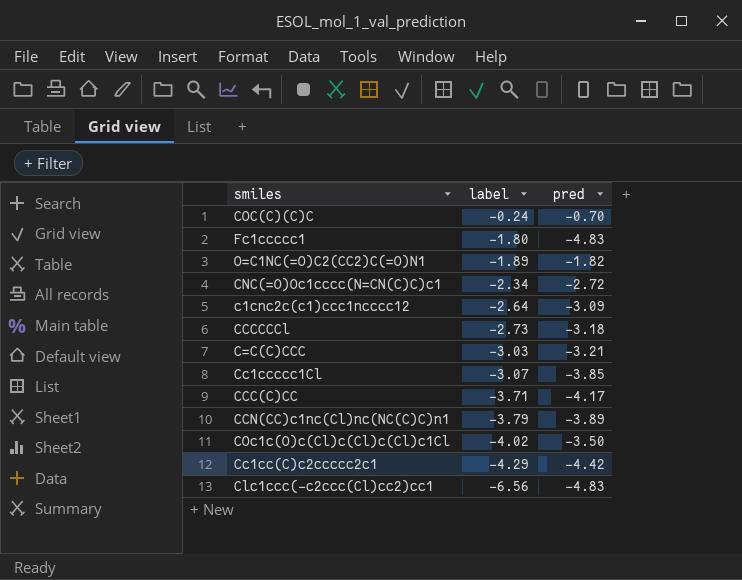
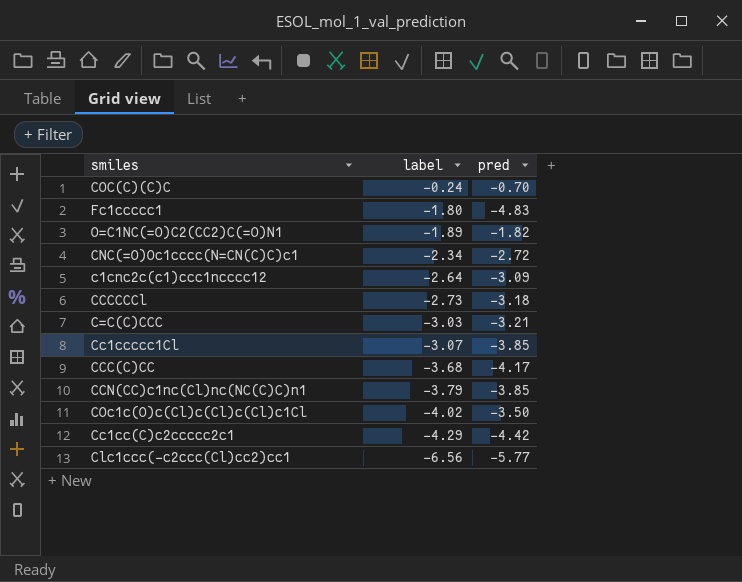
CCC(C)CC | label: -3.71 -> -3.68
CCN(CC)c1nc(Cl)nc(NC(C)C)n1 | pred: -3.89 -> -3.85
Clc1ccc(-c2ccc(Cl)cc2)cc1 | pred: -4.83 -> -5.77

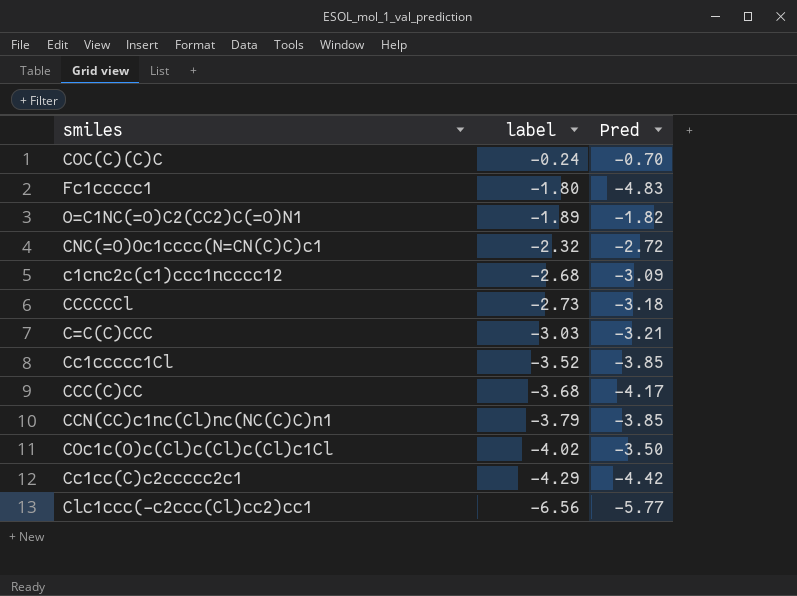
column name: pred -> Pred
CNC(=O)Oc1cccc(N=CN(C)C)c1 | label: -2.34 -> -2.32
c1cnc2c(c1)ccc1ncccc12 | label: -2.64 -> -2.68
Cc1ccccc1Cl | label: -3.07 -> -3.52

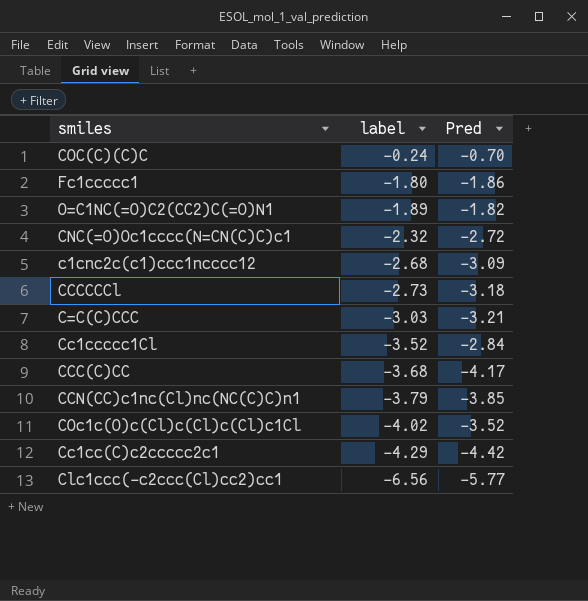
Fc1ccccc1 | Pred: -4.83 -> -1.86
Cc1ccccc1Cl | Pred: -3.85 -> -2.84
COc1c(O)c(Cl)c(Cl)c(Cl)c1Cl | Pred: -3.50 -> -3.52

